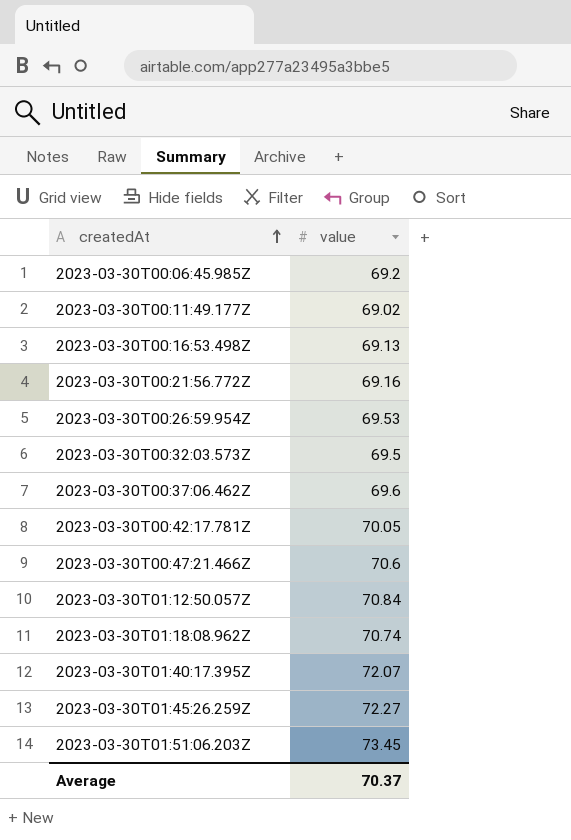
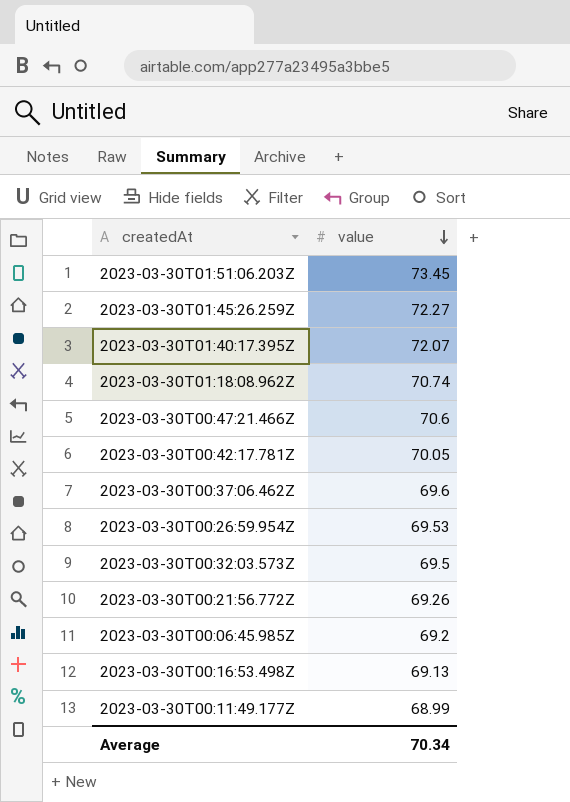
row order: createdAt ascending -> value descending
row 2023-03-30T01:12:50.057Z: 70.84 -> none
2023-03-30T00:21:56.772Z | value: 69.16 -> 69.26
2023-03-30T00:11:49.177Z | value: 69.02 -> 68.99
Average | value: 70.37 -> 70.34

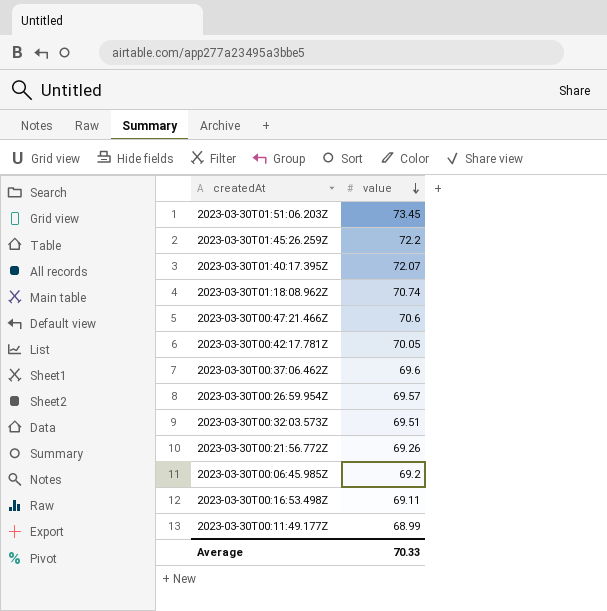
2023-03-30T01:45:26.259Z | value: 72.27 -> 72.2
2023-03-30T00:26:59.954Z | value: 69.53 -> 69.57
2023-03-30T00:32:03.573Z | value: 69.5 -> 69.51
2023-03-30T00:16:53.498Z | value: 69.13 -> 69.11
Average | value: 70.34 -> 70.33

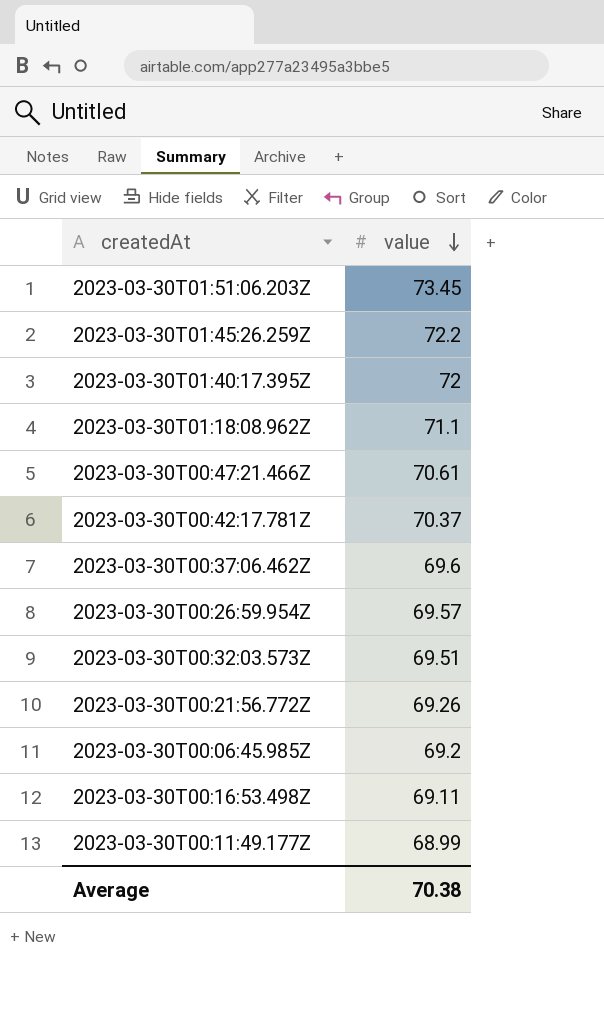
2023-03-30T01:40:17.395Z | value: 72.07 -> 72
2023-03-30T01:18:08.962Z | value: 70.74 -> 71.1
2023-03-30T00:47:21.466Z | value: 70.6 -> 70.61
2023-03-30T00:42:17.781Z | value: 70.05 -> 70.37
Average | value: 70.33 -> 70.38

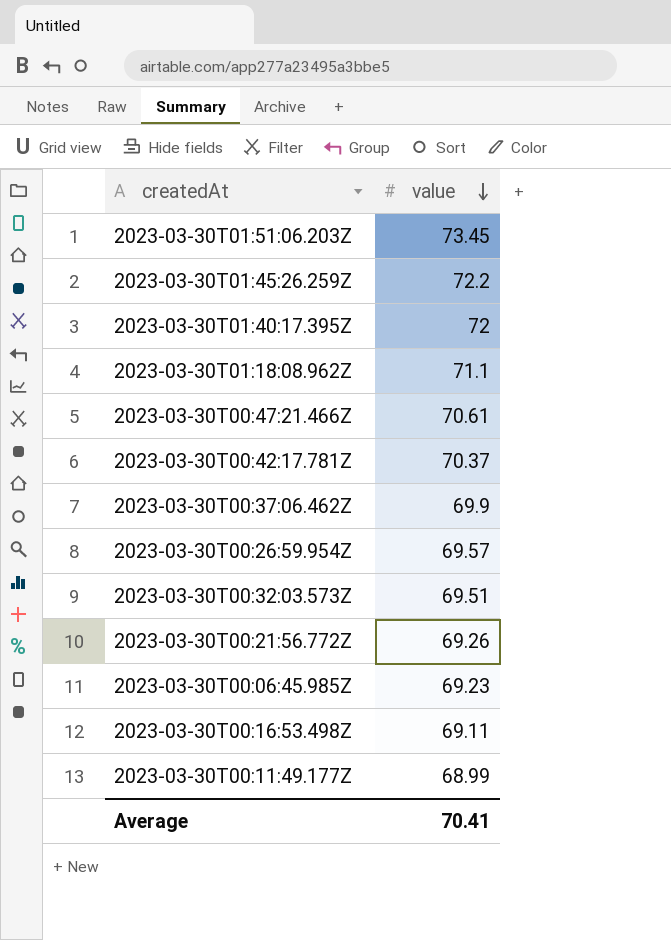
2023-03-30T00:37:06.462Z | value: 69.6 -> 69.9
2023-03-30T00:06:45.985Z | value: 69.2 -> 69.23
Average | value: 70.38 -> 70.41

